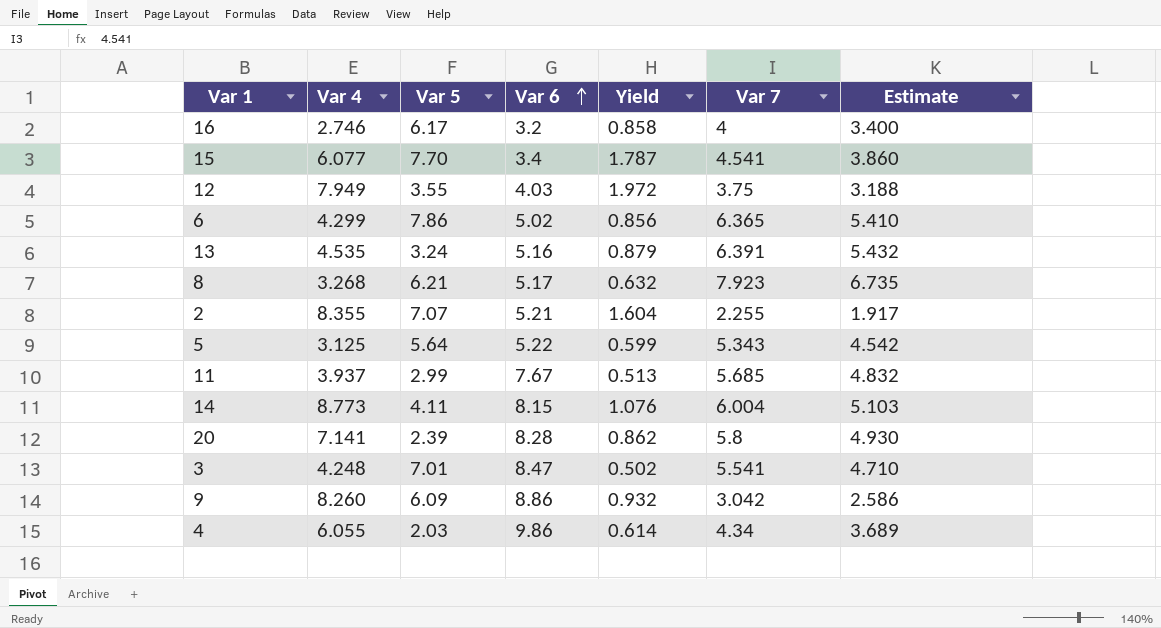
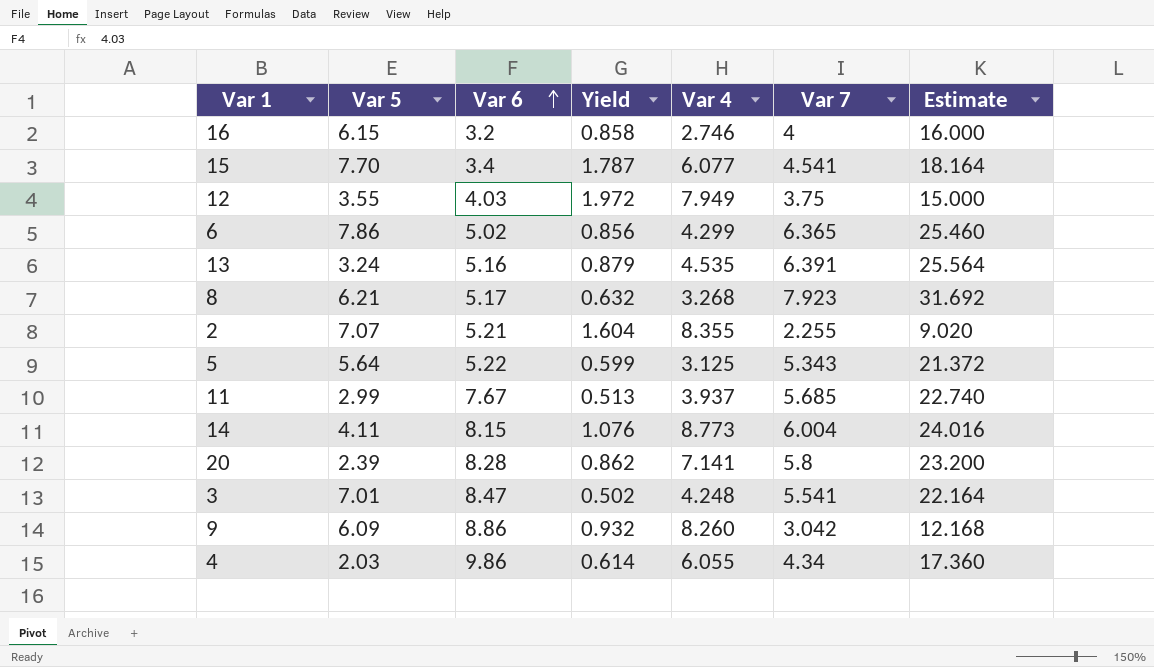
column Var 4 | position: 2 -> 5
column Estimate | formula: [Var 7] * 0.85 -> [Var 7] * 4
16 | Var 5: 6.17 -> 6.15

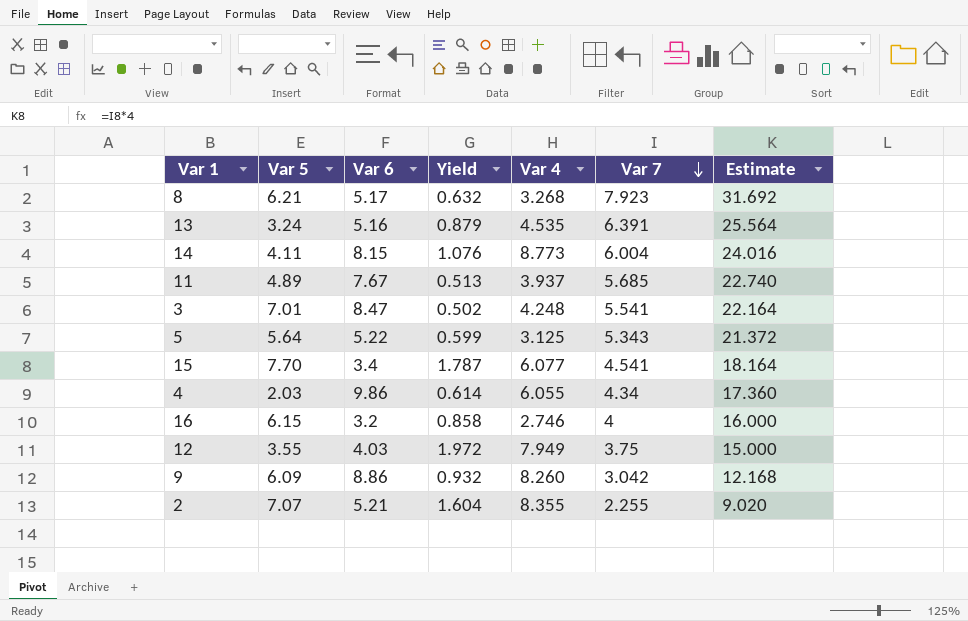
row order: Var 6 ascending -> Var 7 descending
row 6: 7.86 | 5.02 | 0.856 | 4.299 | 6.365 | 25.460 -> none
row 20: 2.39 | 8.28 | 0.862 | 7.141 | 5.8 | 23.200 -> none
11 | Var 5: 2.99 -> 4.89

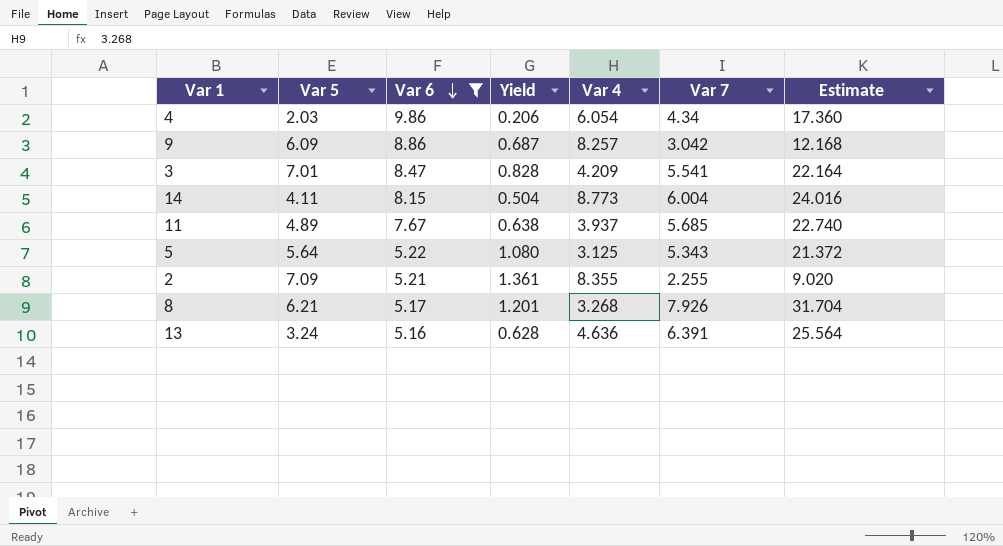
filter: none -> Var 6 >= 5.16
row order: Var 7 descending -> Var 6 descending
column Yield | formula: [Var 4] / [Var 6] -> [Var 5] / [Var 6]
4 | Var 4: 6.055 -> 6.054
9 | Var 4: 8.260 -> 8.257
3 | Var 4: 4.248 -> 4.209
2 | Var 5: 7.07 -> 7.09
8 | Var 7: 7.923 -> 7.926
8 | Estimate: 31.692 -> 31.704
13 | Var 4: 4.535 -> 4.636

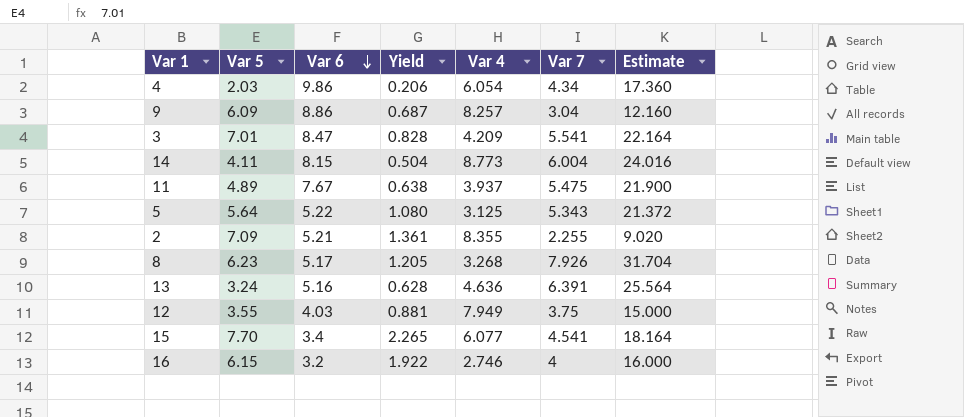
filter: Var 6 >= 5.16 -> none
9 | Var 7: 3.042 -> 3.04
9 | Estimate: 12.168 -> 12.160
11 | Var 7: 5.685 -> 5.475
11 | Estimate: 22.740 -> 21.900
8 | Var 5: 6.21 -> 6.23
8 | Yield: 1.201 -> 1.205

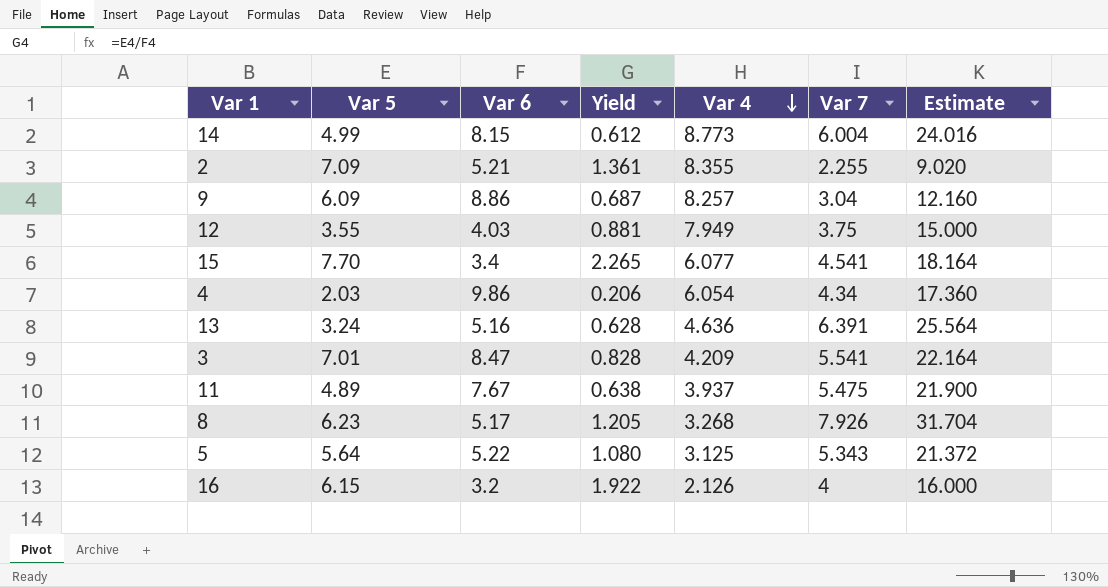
row order: Var 6 descending -> Var 4 descending
14 | Var 5: 4.11 -> 4.99
14 | Yield: 0.504 -> 0.612
16 | Var 4: 2.746 -> 2.126

